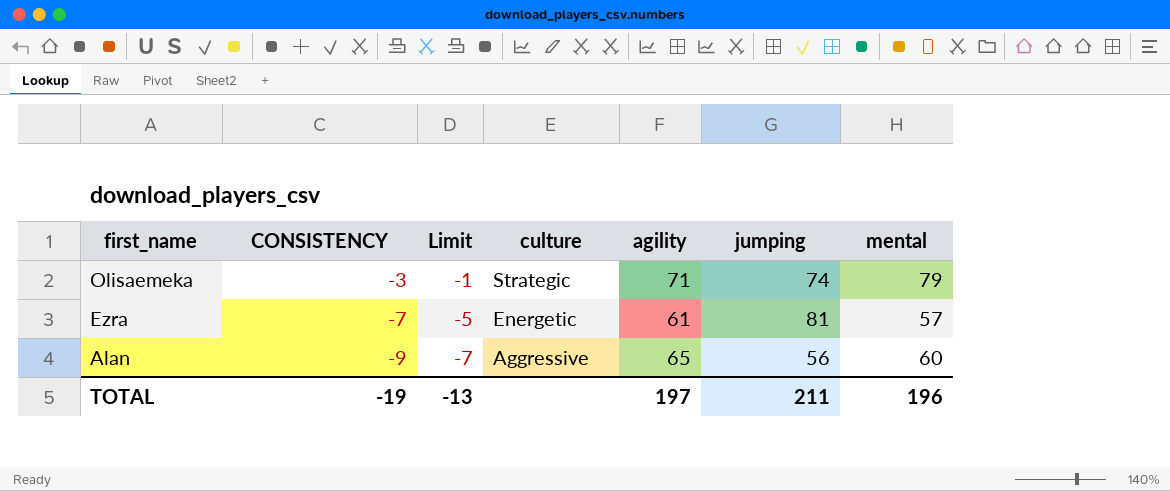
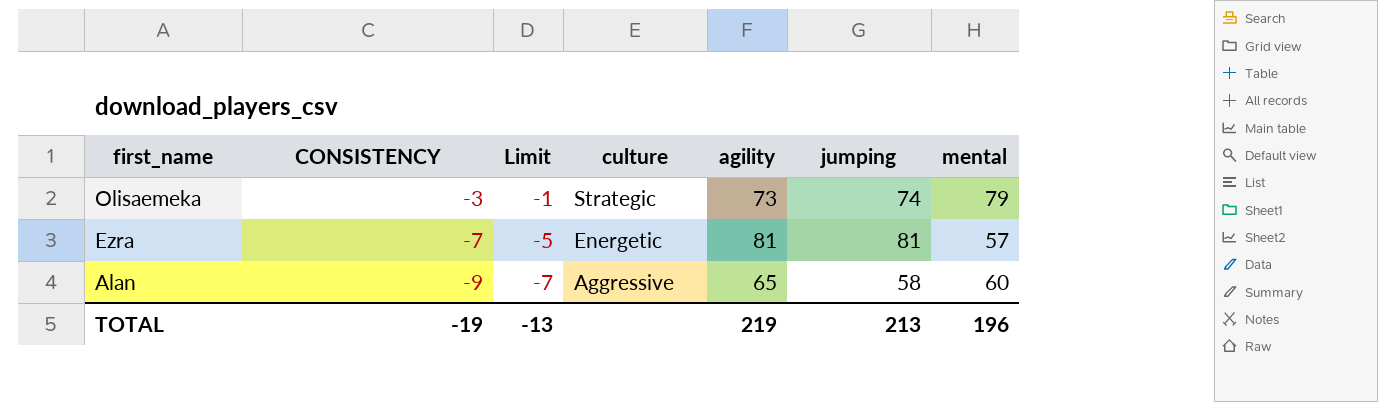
Olisaemeka | agility: 71 -> 73
Ezra | agility: 61 -> 81
Alan | jumping: 56 -> 58
TOTAL | agility: 197 -> 219
TOTAL | jumping: 211 -> 213

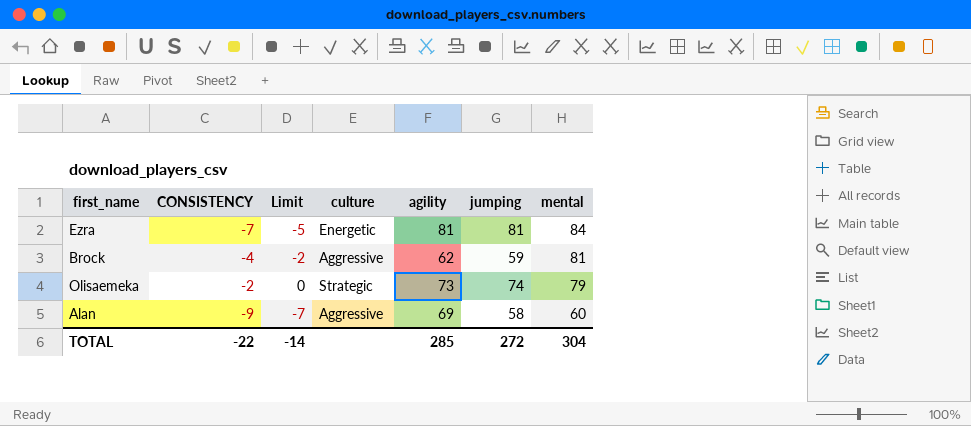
row order: first_name descending -> mental descending
Ezra | mental: 57 -> 84
row Brock: none -> -4 | -2 | Aggressive | 62 | 59 | 81
Olisaemeka | CONSISTENCY: -3 -> -2
Olisaemeka | Limit: -1 -> 0
Alan | agility: 65 -> 69
TOTAL | CONSISTENCY: -19 -> -22
TOTAL | Limit: -13 -> -14
TOTAL | agility: 219 -> 285
TOTAL | jumping: 213 -> 272
TOTAL | mental: 196 -> 304

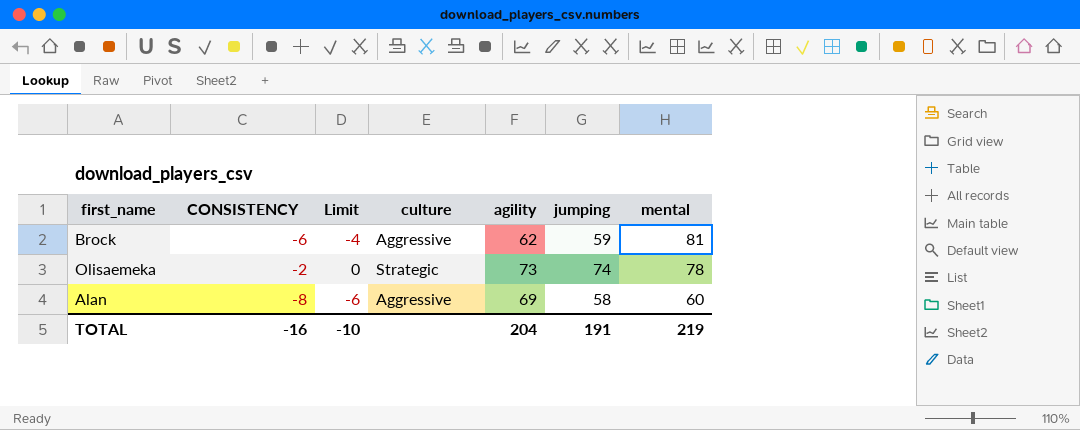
row Ezra: -7 | -5 | Energetic | 81 | 81 | 84 -> none
Brock | CONSISTENCY: -4 -> -6
Brock | Limit: -2 -> -4
Olisaemeka | mental: 79 -> 78
Alan | CONSISTENCY: -9 -> -8
Alan | Limit: -7 -> -6
TOTAL | CONSISTENCY: -22 -> -16
TOTAL | Limit: -14 -> -10
TOTAL | agility: 285 -> 204
TOTAL | jumping: 272 -> 191
TOTAL | mental: 304 -> 219

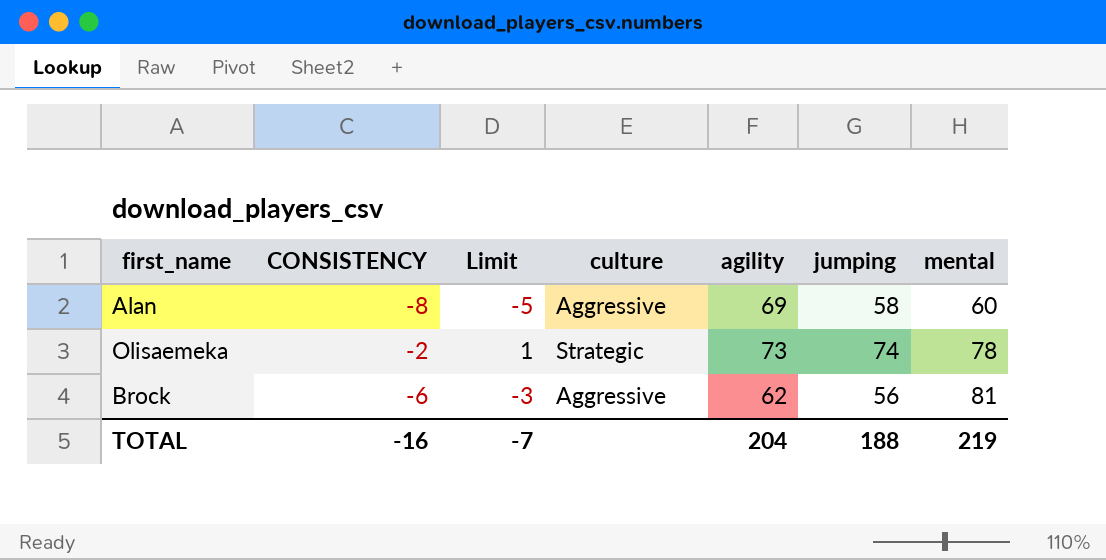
row order: mental descending -> mental ascending
column Limit | formula: [CONSISTENCY] + 2 -> [CONSISTENCY] + 3
Brock | jumping: 59 -> 56
TOTAL | Limit: -10 -> -7
TOTAL | jumping: 191 -> 188

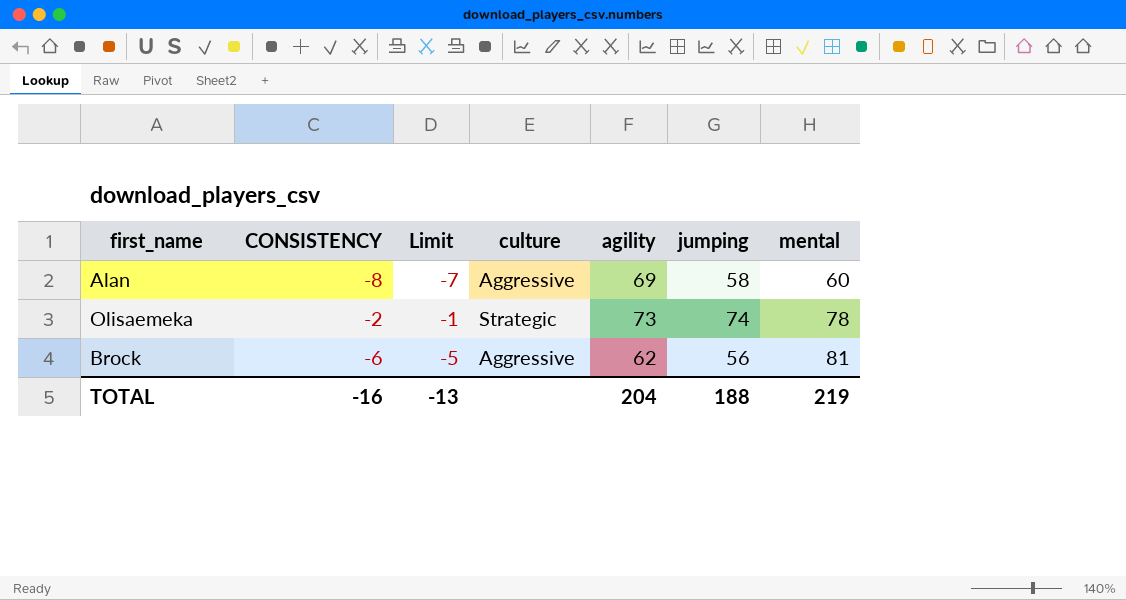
column Limit | formula: [CONSISTENCY] + 3 -> [CONSISTENCY] + 1
TOTAL | Limit: -7 -> -13

